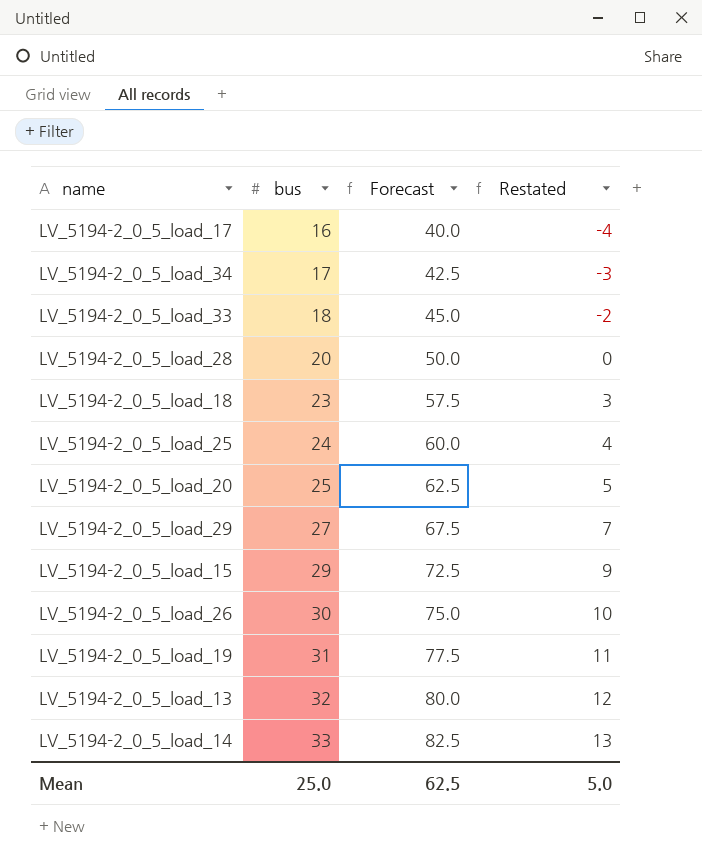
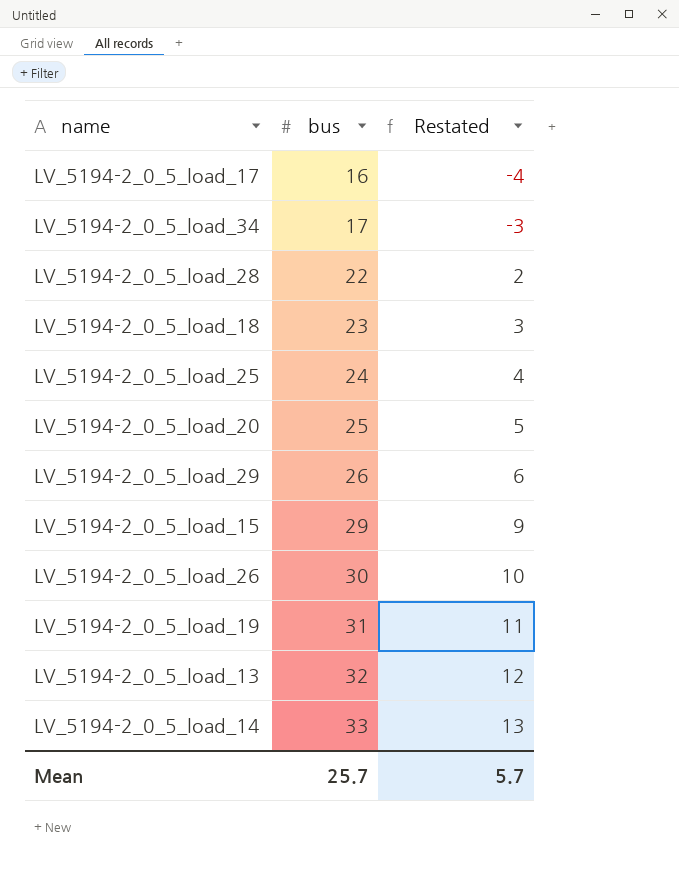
column Forecast | formula: [bus] * 2.5 -> none
row LV_5194-2_0_5_load_33: 18 | 45.0 | -2 -> none
LV_5194-2_0_5_load_28 | bus: 20 -> 22
LV_5194-2_0_5_load_28 | Restated: 0 -> 2
LV_5194-2_0_5_load_29 | bus: 27 -> 26
LV_5194-2_0_5_load_29 | Restated: 7 -> 6
Mean | bus: 25.0 -> 25.7
Mean | Restated: 5.0 -> 5.7

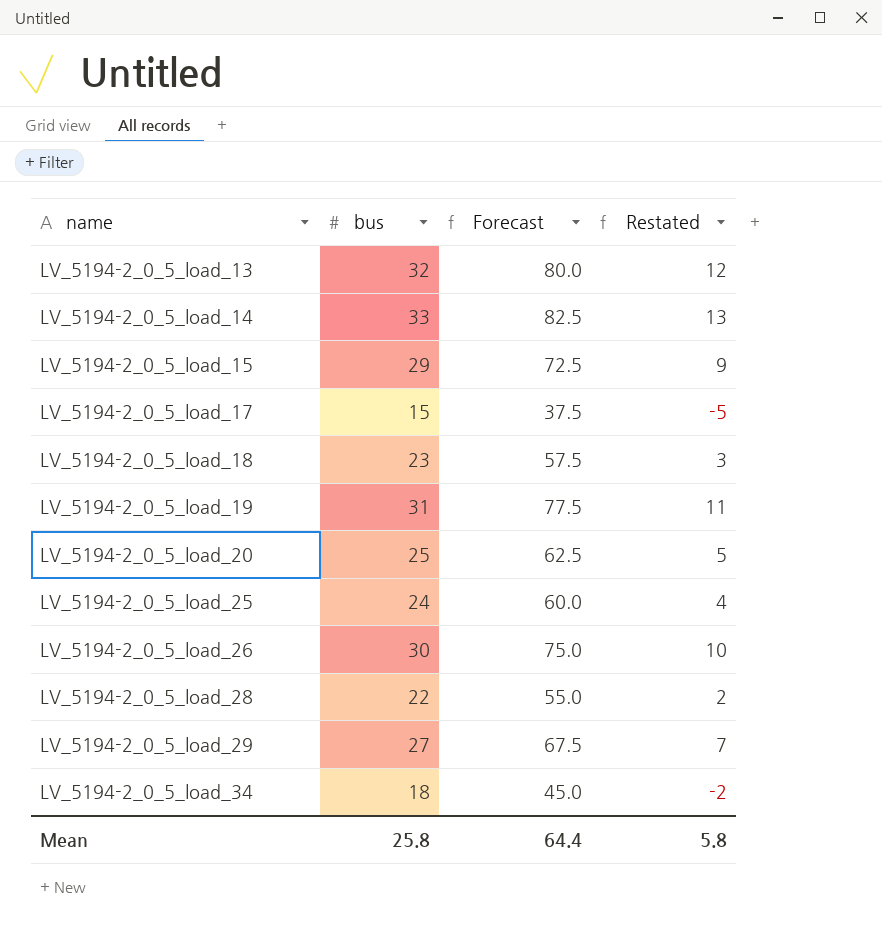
row order: bus ascending -> name ascending
column Forecast | formula: none -> [bus] * 2.5
LV_5194-2_0_5_load_17 | bus: 16 -> 15
LV_5194-2_0_5_load_17 | Restated: -4 -> -5
LV_5194-2_0_5_load_29 | bus: 26 -> 27
LV_5194-2_0_5_load_29 | Restated: 6 -> 7
LV_5194-2_0_5_load_34 | bus: 17 -> 18
LV_5194-2_0_5_load_34 | Restated: -3 -> -2
Mean | bus: 25.7 -> 25.8
Mean | Restated: 5.7 -> 5.8

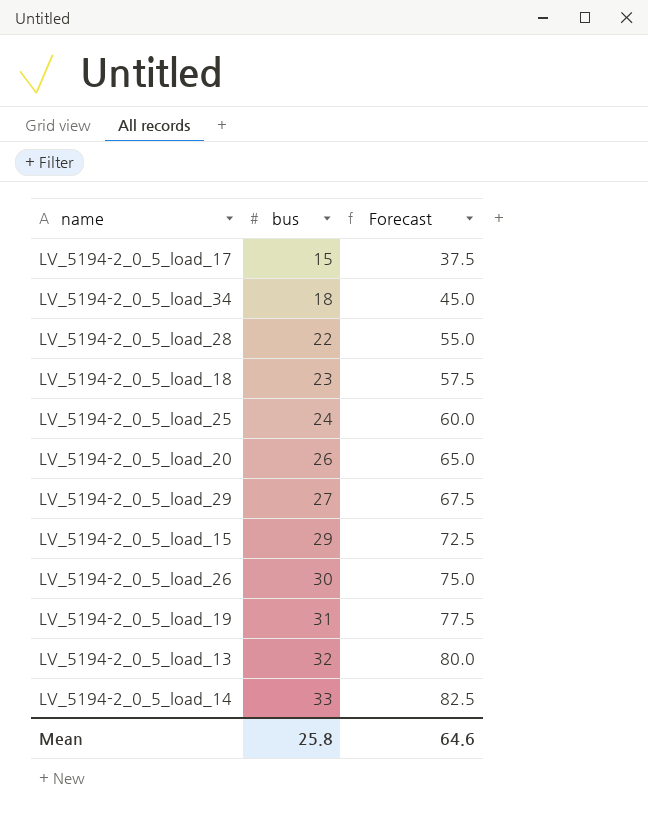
row order: name ascending -> bus ascending
column Restated | formula: [bus] - 20 -> none
LV_5194-2_0_5_load_20 | bus: 25 -> 26
LV_5194-2_0_5_load_20 | Forecast: 62.5 -> 65.0
Mean | Forecast: 64.4 -> 64.6

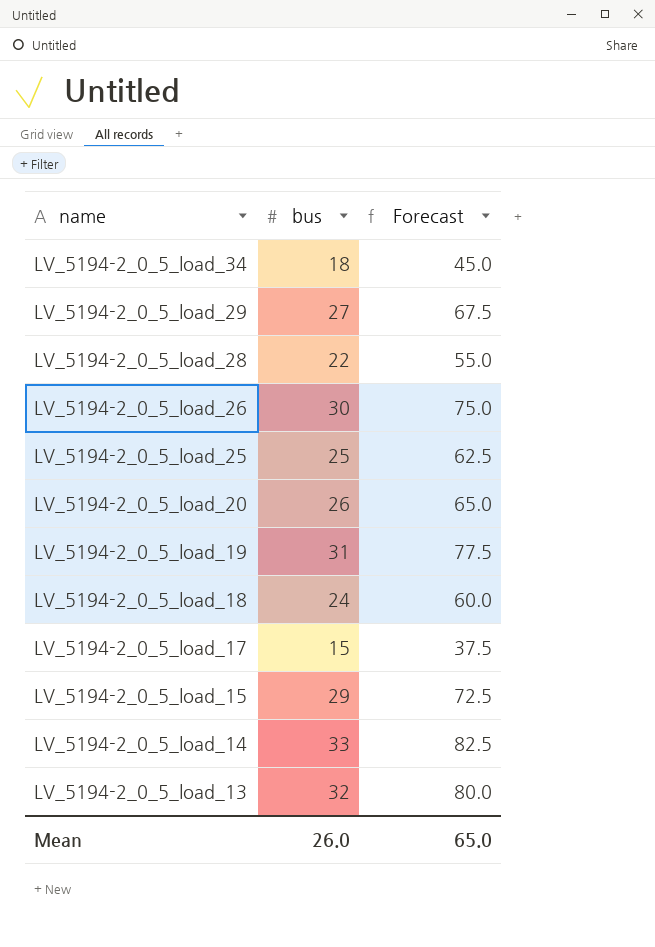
row order: bus ascending -> name descending
LV_5194-2_0_5_load_25 | bus: 24 -> 25
LV_5194-2_0_5_load_25 | Forecast: 60.0 -> 62.5
LV_5194-2_0_5_load_18 | bus: 23 -> 24
LV_5194-2_0_5_load_18 | Forecast: 57.5 -> 60.0
Mean | bus: 25.8 -> 26.0
Mean | Forecast: 64.6 -> 65.0

